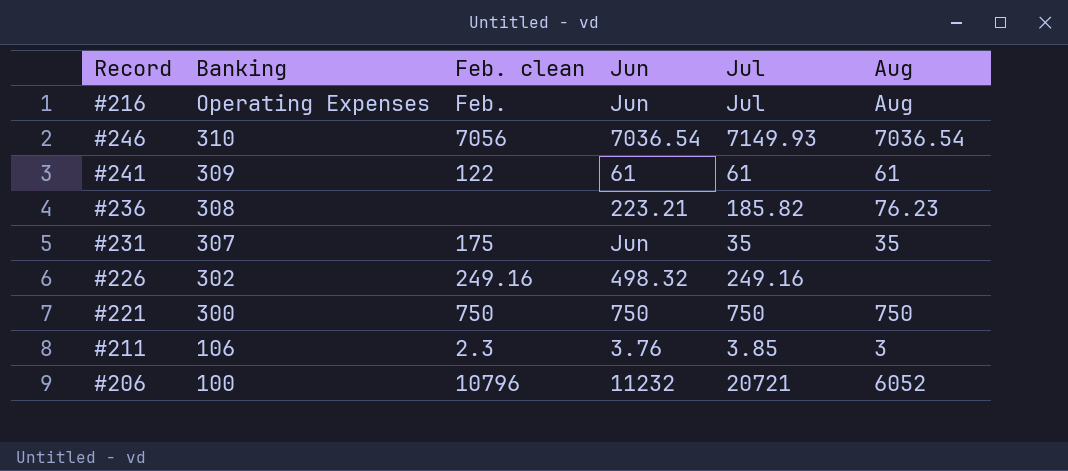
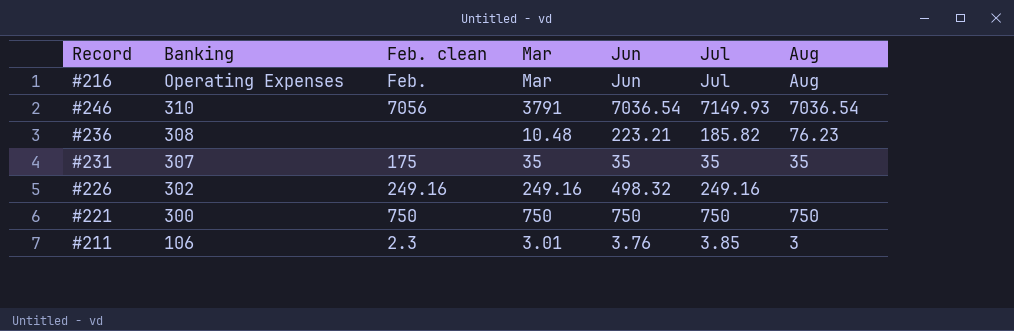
column Mar | position: none -> 4
row #241: 309 | 122 | 61 | 61 | 61 -> none
row #206: 100 | 10796 | 11232 | 20721 | 6052 -> none
#231 | Jun: Jun -> 35

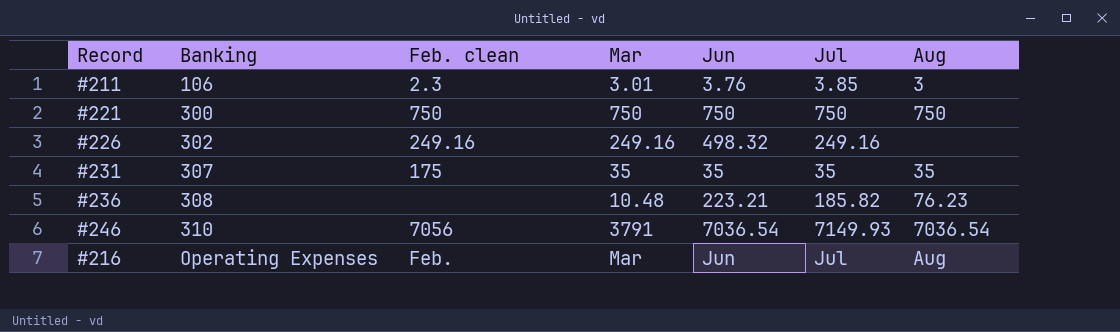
row order: Banking descending -> Banking ascending

